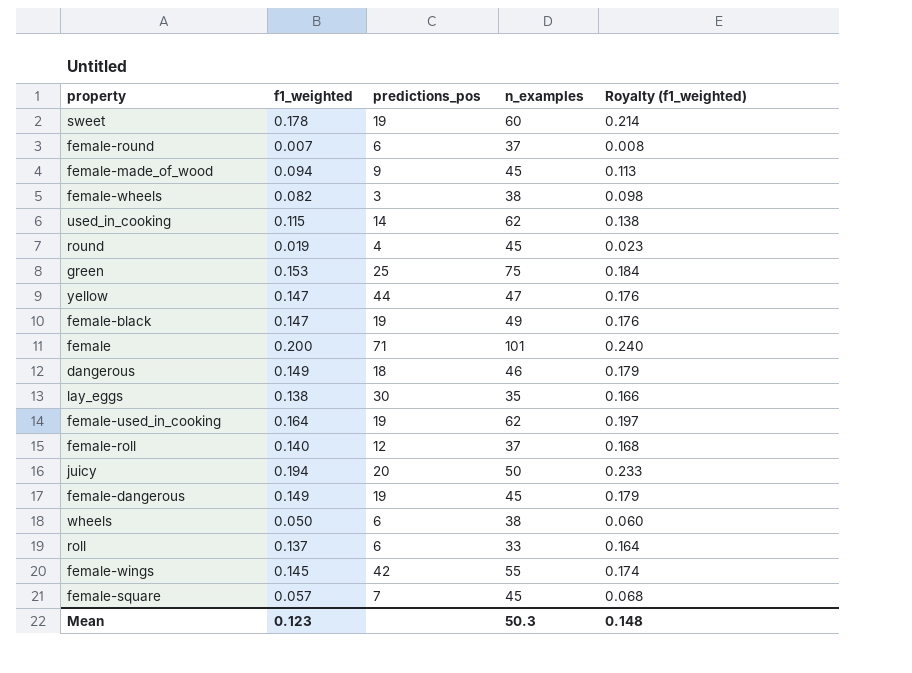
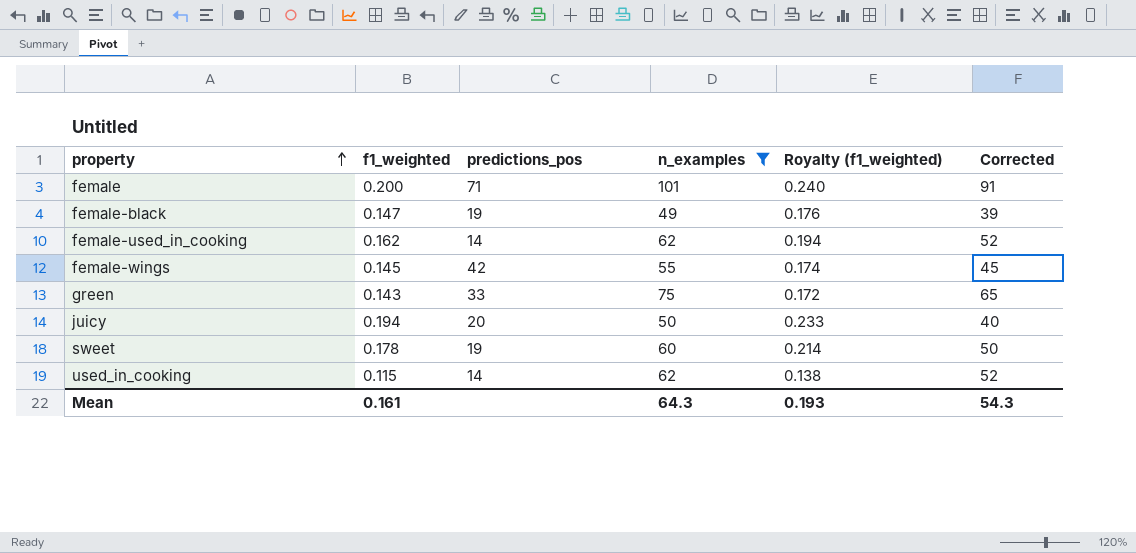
filter: none -> n_examples >= 49
row order: none -> property ascending
column Corrected | formula: none -> [n_examples] - 10
female-used_in_cooking | f1_weighted: 0.164 -> 0.162
female-used_in_cooking | predictions_pos: 19 -> 14
female-used_in_cooking | Royalty (f1_weighted): 0.197 -> 0.194
green | f1_weighted: 0.153 -> 0.143
green | predictions_pos: 25 -> 33
green | Royalty (f1_weighted): 0.184 -> 0.172
Mean | f1_weighted: 0.123 -> 0.161
Mean | n_examples: 50.3 -> 64.3
Mean | Royalty (f1_weighted): 0.148 -> 0.193

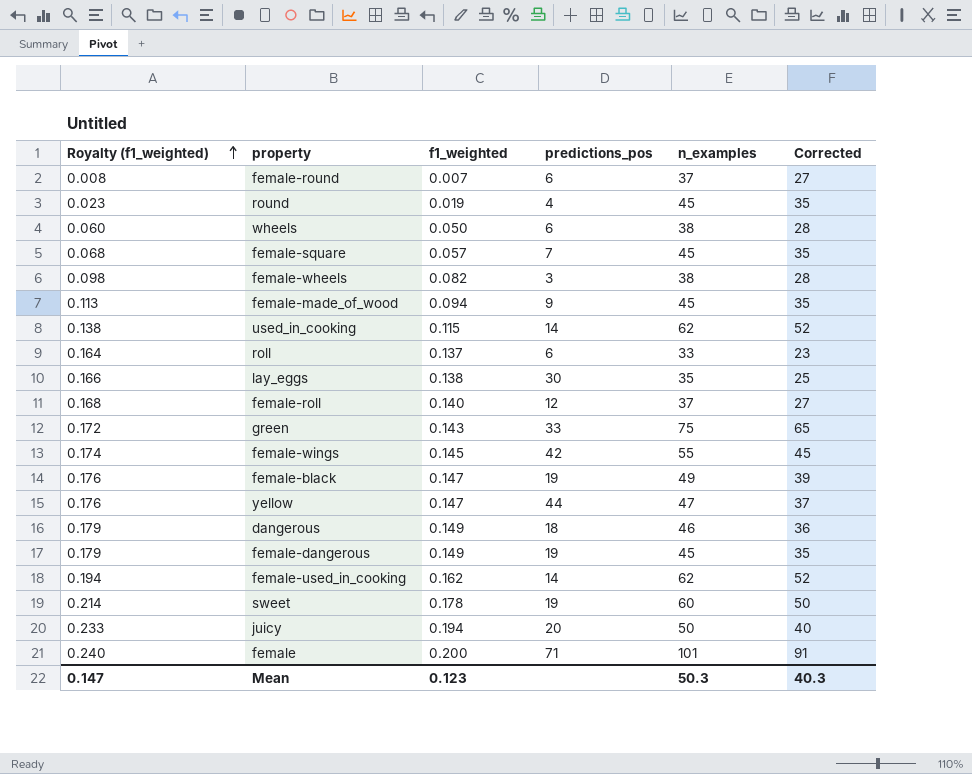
filter: n_examples >= 49 -> none
row order: property ascending -> Royalty (f1_weighted) ascending
column Royalty (f1_weighted) | position: 5 -> 1
Mean | Royalty (f1_weighted): 0.193 -> 0.147
Mean | f1_weighted: 0.161 -> 0.123
Mean | n_examples: 64.3 -> 50.3
Mean | Corrected: 54.3 -> 40.3

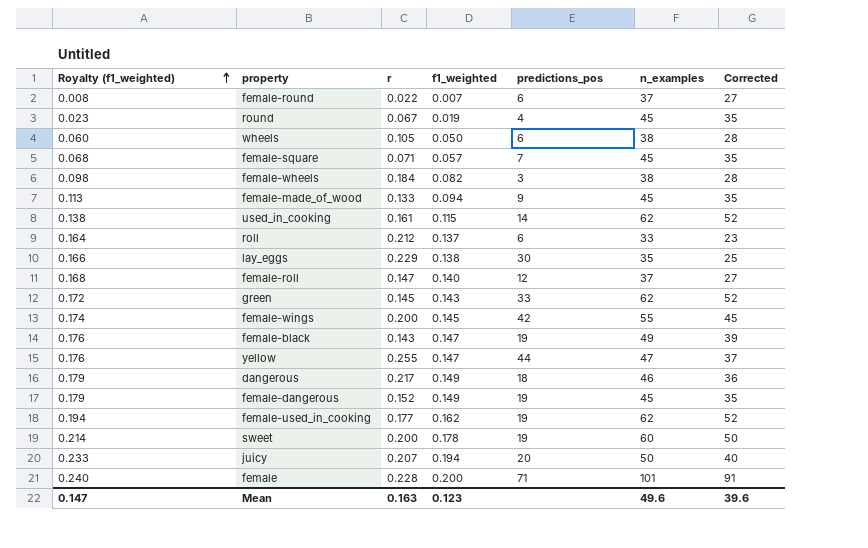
column r | position: none -> 3
green | n_examples: 75 -> 62
green | Corrected: 65 -> 52
female-used_in_cooking | predictions_pos: 14 -> 19
Mean | n_examples: 50.3 -> 49.6
Mean | Corrected: 40.3 -> 39.6

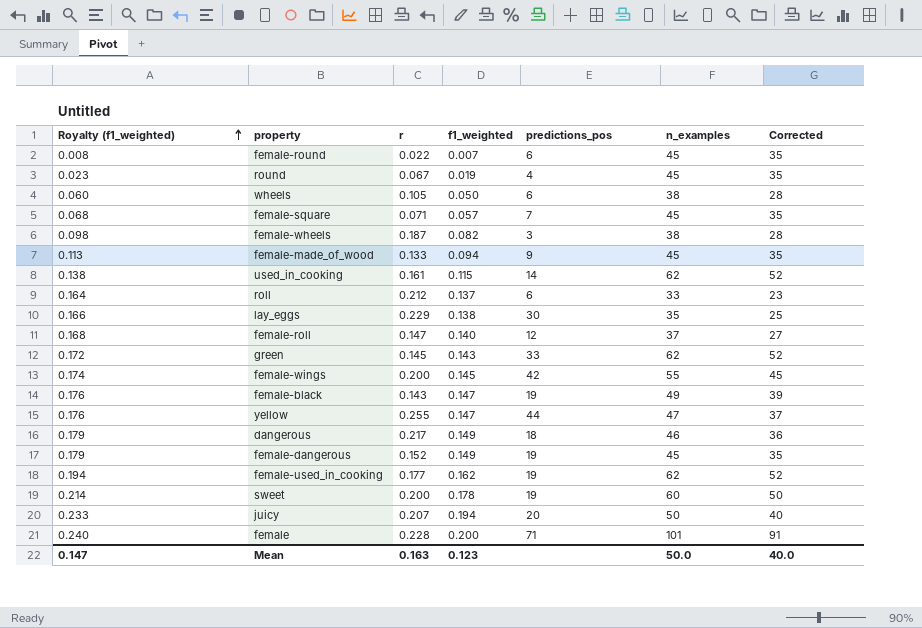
female-round | n_examples: 37 -> 45
female-round | Corrected: 27 -> 35
female-wheels | r: 0.184 -> 0.187
Mean | n_examples: 49.6 -> 50.0
Mean | Corrected: 39.6 -> 40.0

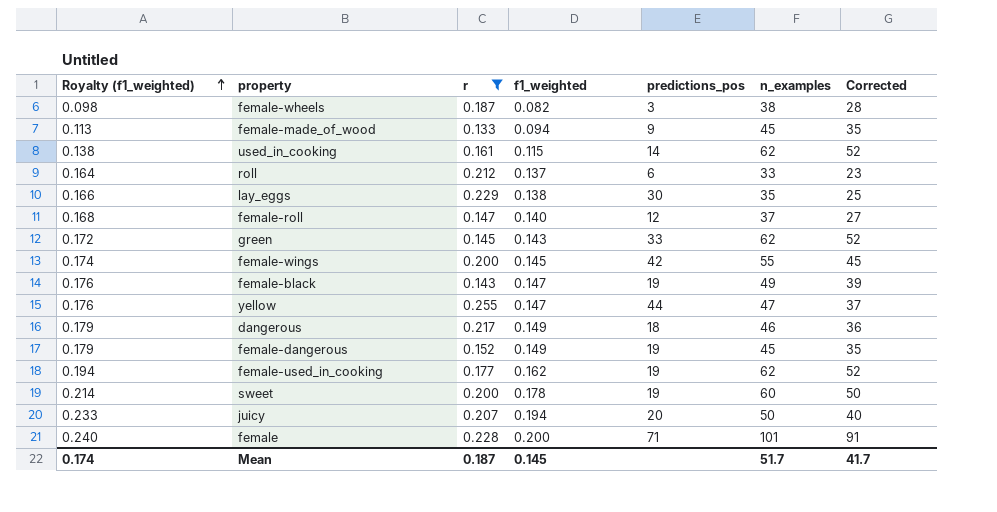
filter: none -> r >= 0.133
Mean | Royalty (f1_weighted): 0.147 -> 0.174
Mean | r: 0.163 -> 0.187
Mean | f1_weighted: 0.123 -> 0.145
Mean | n_examples: 50.0 -> 51.7
Mean | Corrected: 40.0 -> 41.7

